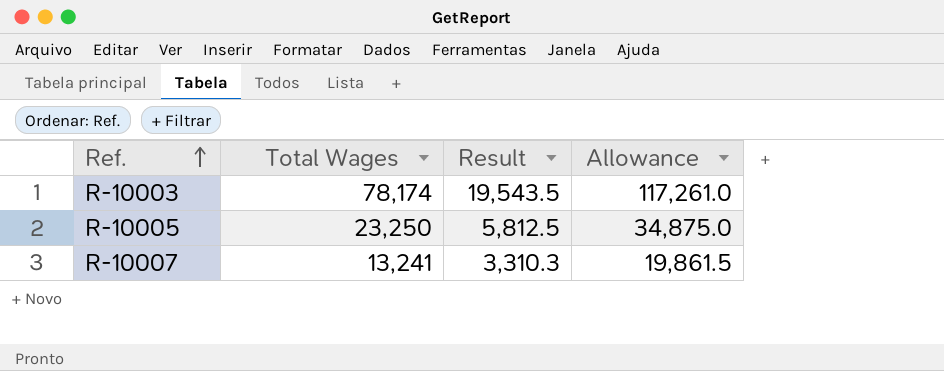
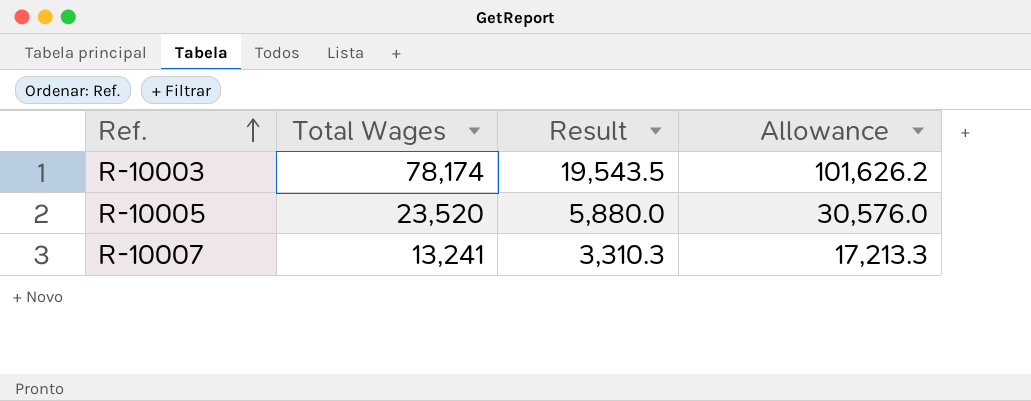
column Allowance | formula: [Total Wages] * 1.5 -> [Total Wages] * 1.3
R-10005 | Total Wages: 23,250 -> 23,520
R-10005 | Result: 5,812.5 -> 5,880.0

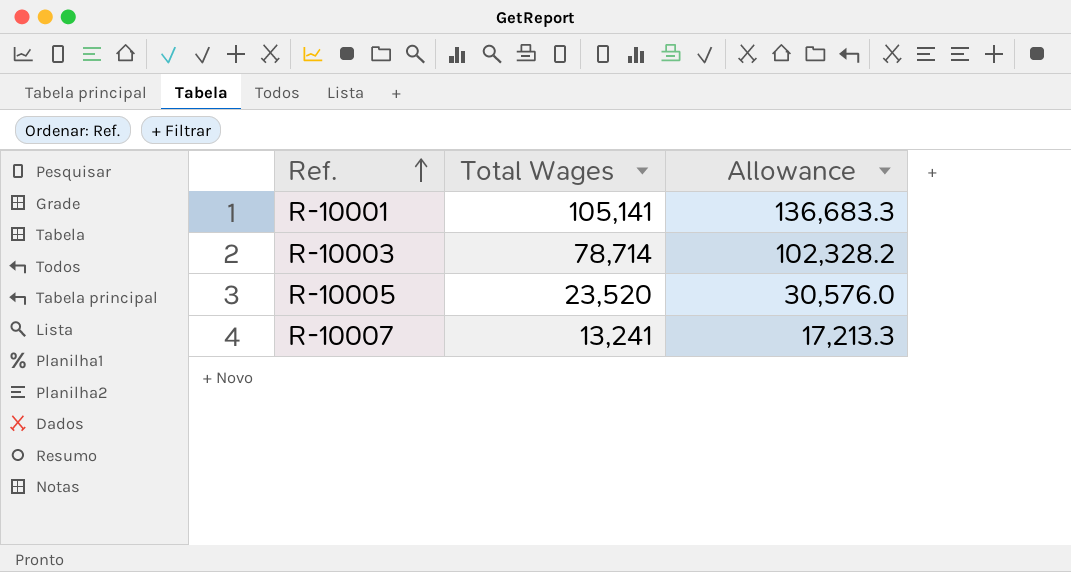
column Result | formula: [Total Wages] * 0.25 -> none
row R-10001: none -> 105,141 | 136,683.3
R-10003 | Total Wages: 78,174 -> 78,714
R-10003 | Allowance: 101,626.2 -> 102,328.2

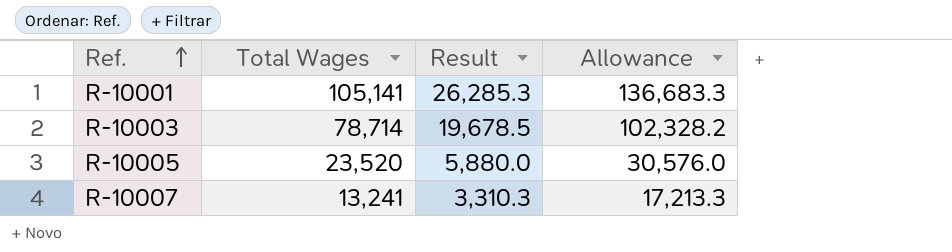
column Result | formula: none -> [Total Wages] * 0.25

